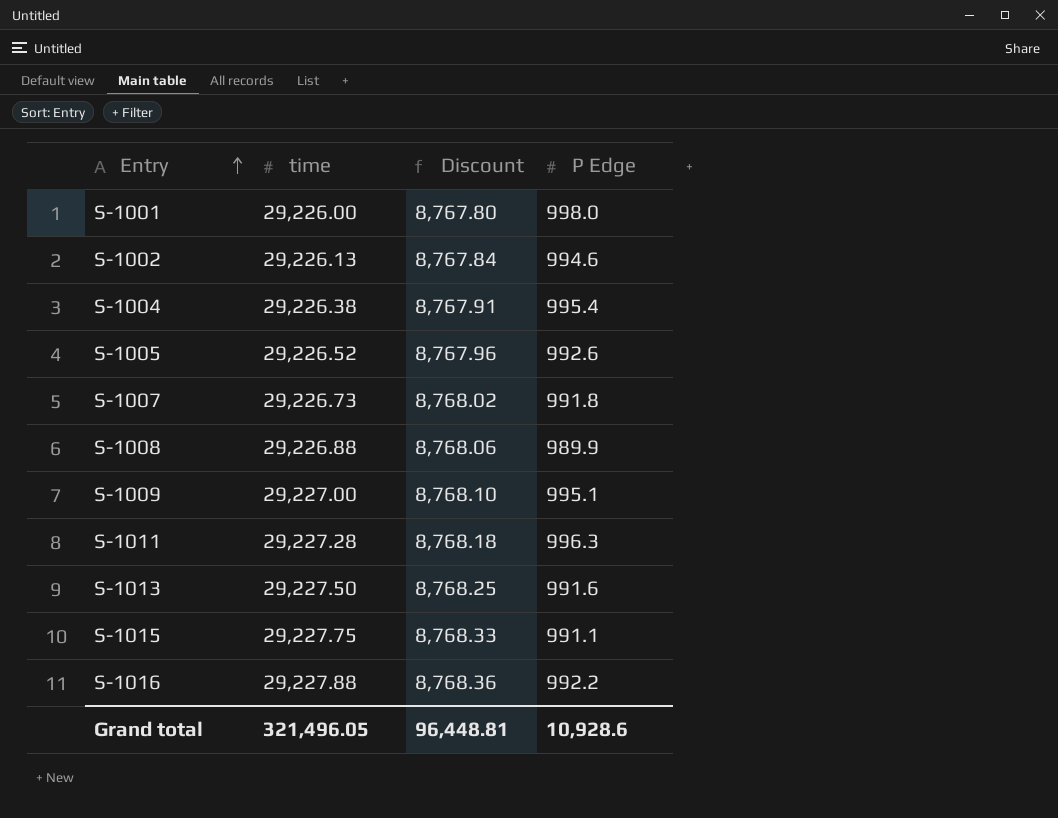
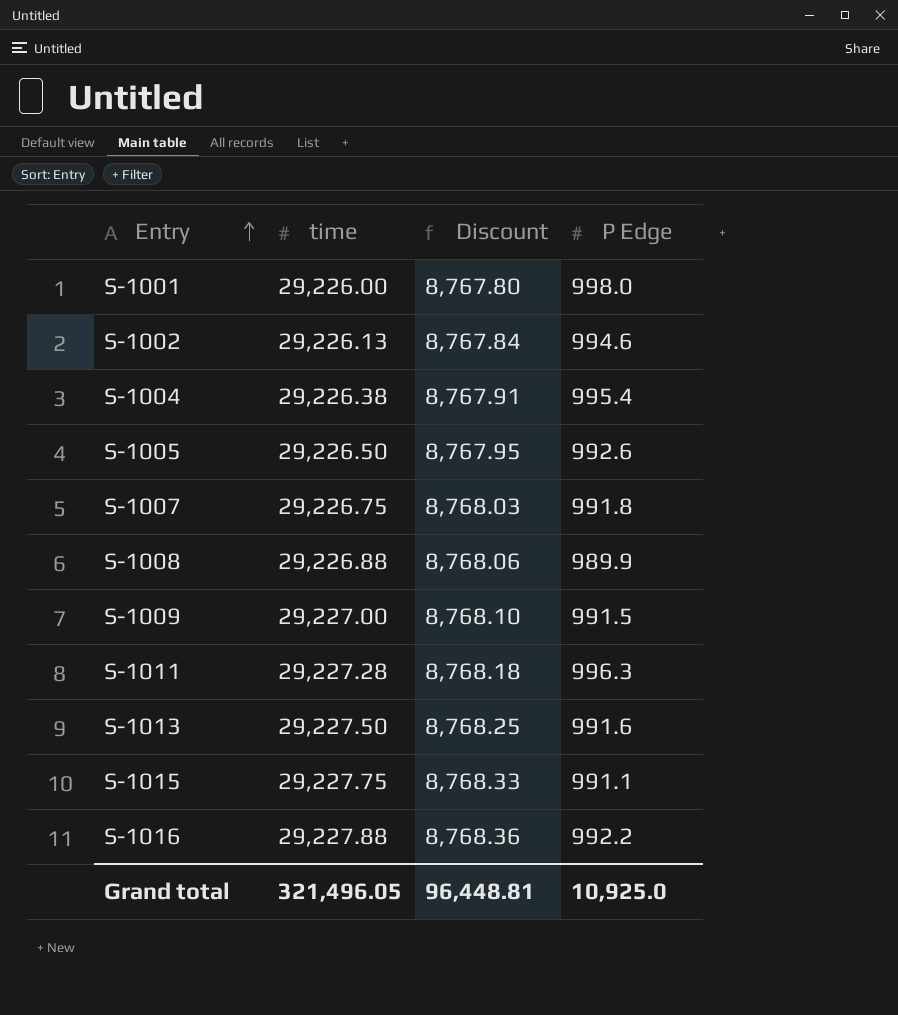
S-1005 | time: 29,226.52 -> 29,226.50
S-1005 | Discount: 8,767.96 -> 8,767.95
S-1007 | time: 29,226.73 -> 29,226.75
S-1007 | Discount: 8,768.02 -> 8,768.03
S-1009 | P Edge: 995.1 -> 991.5
Grand total | P Edge: 10,928.6 -> 10,925.0

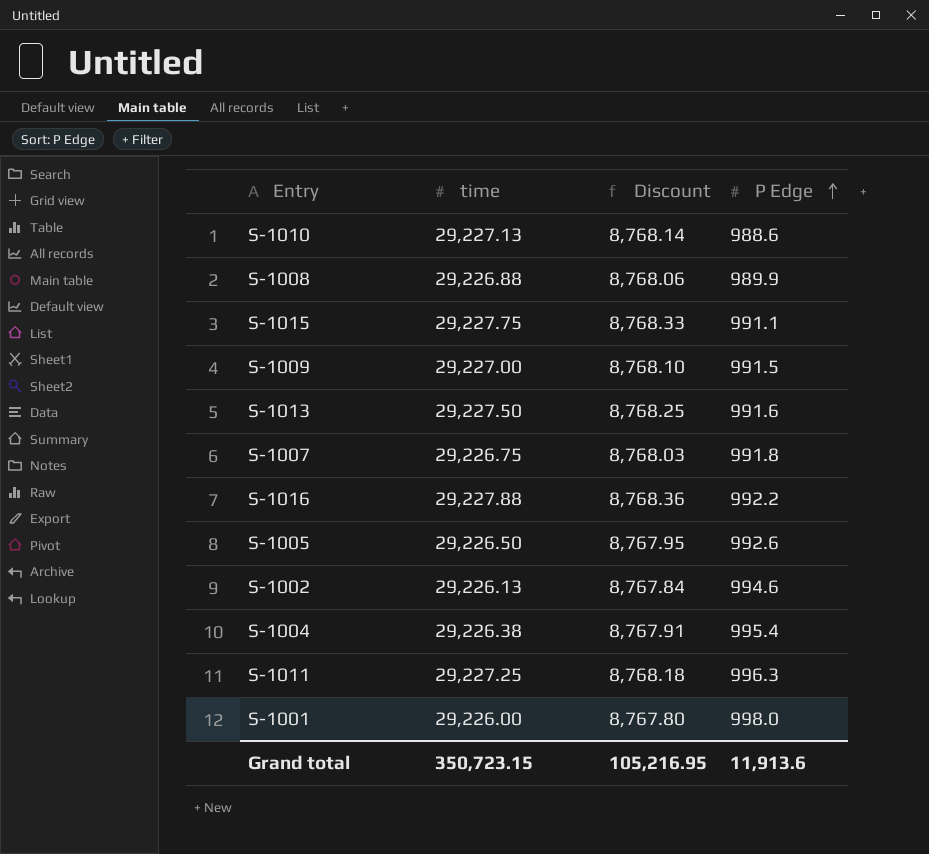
row order: Entry ascending -> P Edge ascending
row S-1010: none -> 29,227.13 | 8,768.14 | 988.6
S-1011 | time: 29,227.28 -> 29,227.25
Grand total | time: 321,496.05 -> 350,723.15
Grand total | Discount: 96,448.81 -> 105,216.95
Grand total | P Edge: 10,925.0 -> 11,913.6

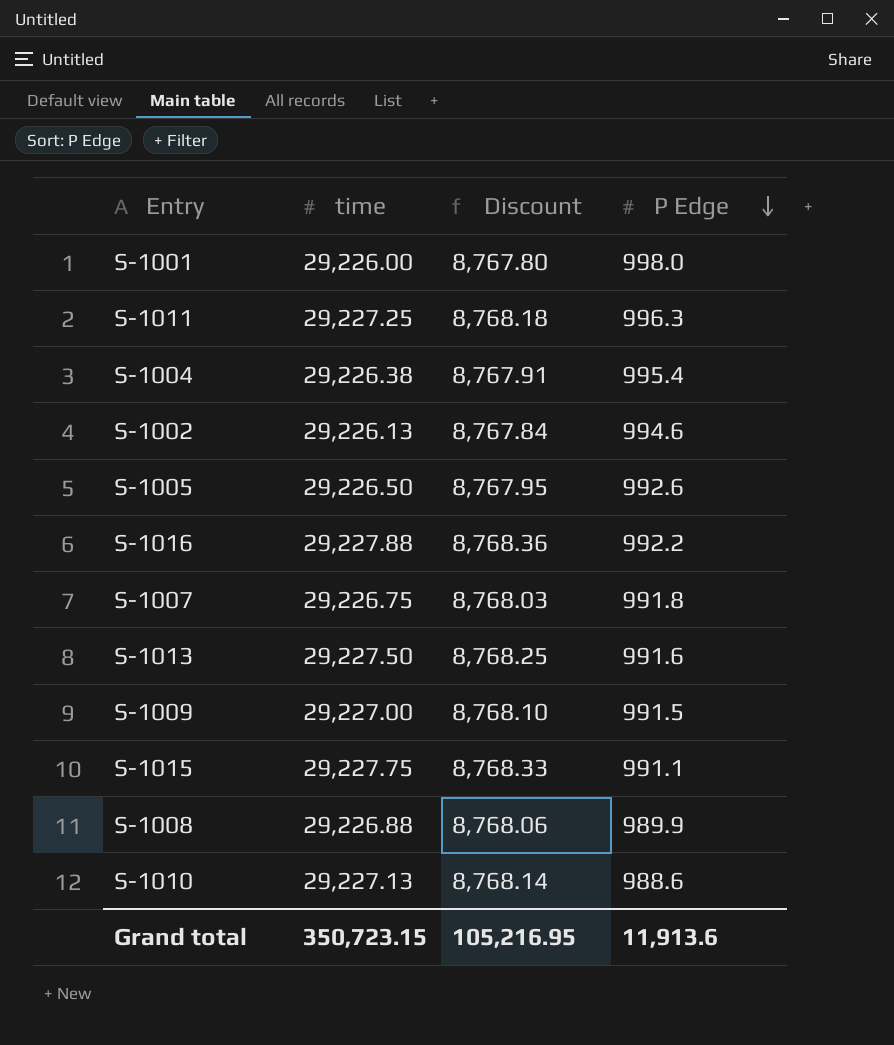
row order: P Edge ascending -> P Edge descending

